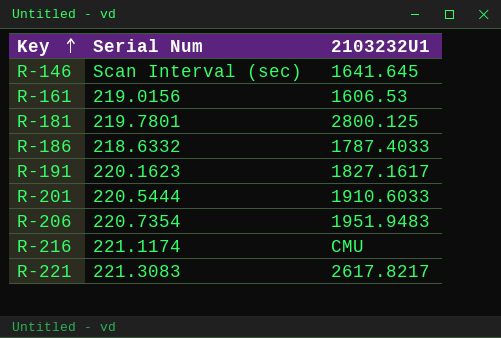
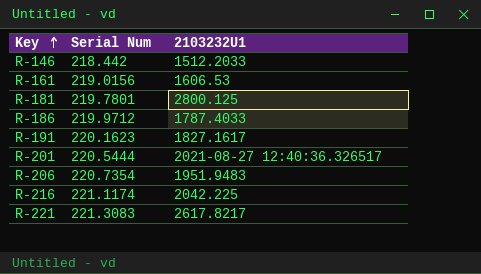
R-146 | Serial Num: Scan Interval (sec) -> 218.442
R-146 | 2103232U1: 1641.645 -> 1512.2033
R-186 | Serial Num: 218.6332 -> 219.9712
R-201 | 2103232U1: 1910.6033 -> 2021-08-27 12:40:36.326517
R-216 | 2103232U1: CMU -> 2042.225

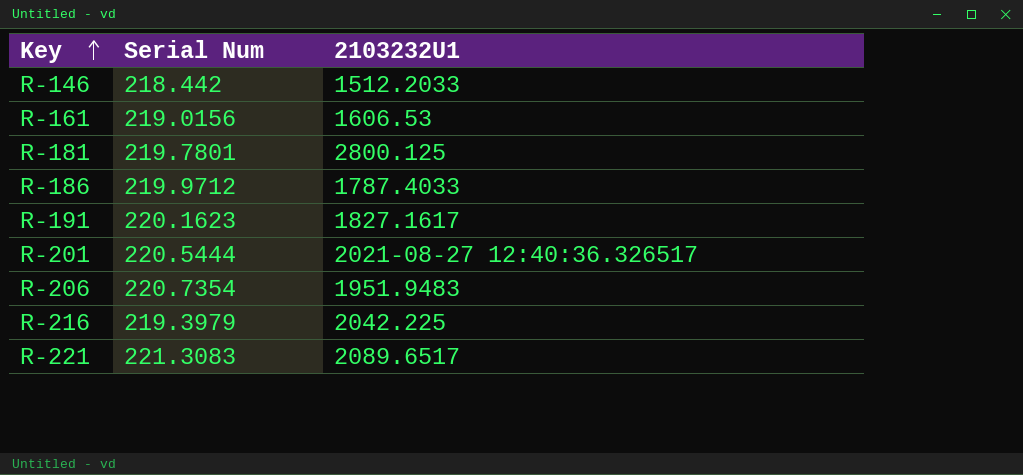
R-216 | Serial Num: 221.1174 -> 219.3979
R-221 | 2103232U1: 2617.8217 -> 2089.6517

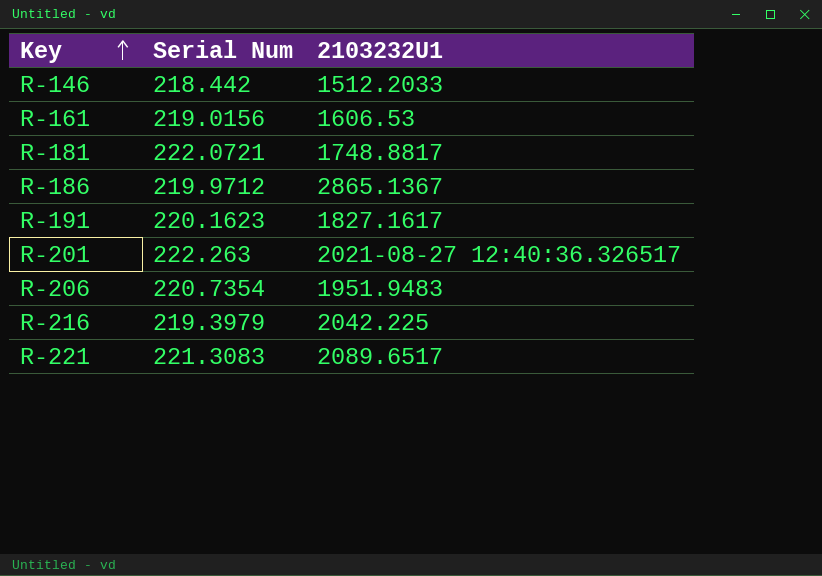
R-181 | Serial Num: 219.7801 -> 222.0721
R-181 | 2103232U1: 2800.125 -> 1748.8817
R-186 | 2103232U1: 1787.4033 -> 2865.1367
R-201 | Serial Num: 220.5444 -> 222.263

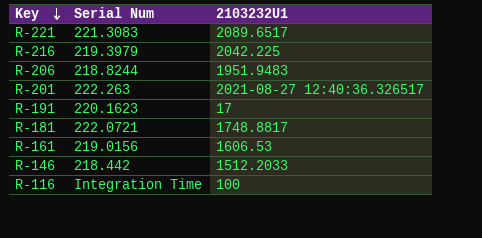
row order: Key ascending -> Key descending
row R-186: 219.9712 | 2865.1367 -> none
R-206 | Serial Num: 220.7354 -> 218.8244
R-191 | 2103232U1: 1827.1617 -> 17
row R-116: none -> Integration Time | 100

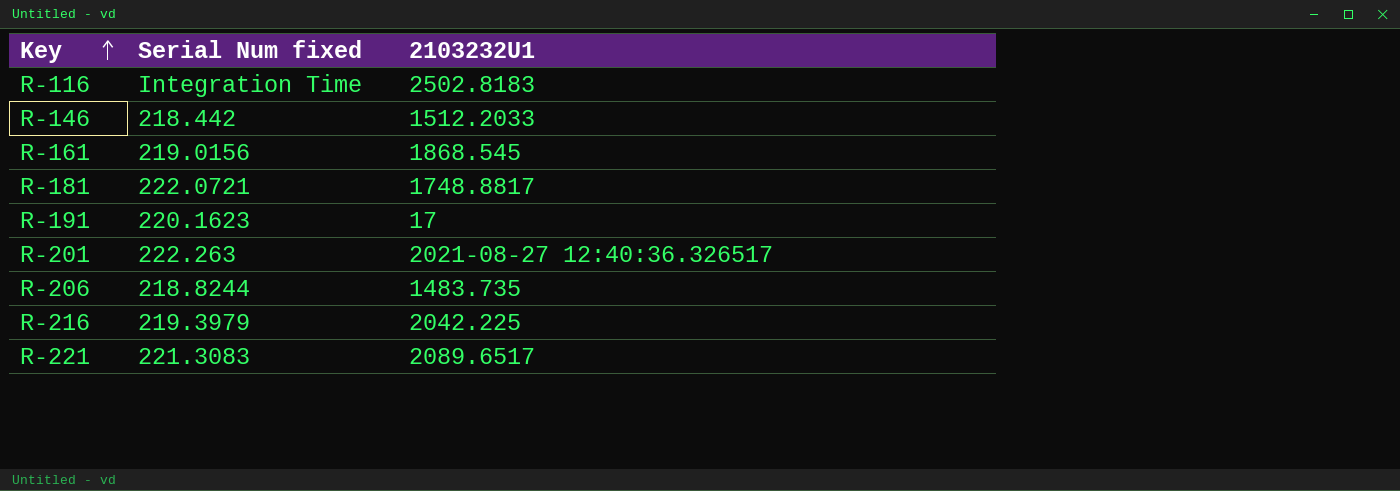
row order: Key descending -> Key ascending
column name: Serial Num -> Serial Num fixed
R-116 | 2103232U1: 100 -> 2502.8183
R-161 | 2103232U1: 1606.53 -> 1868.545
R-206 | 2103232U1: 1951.9483 -> 1483.735

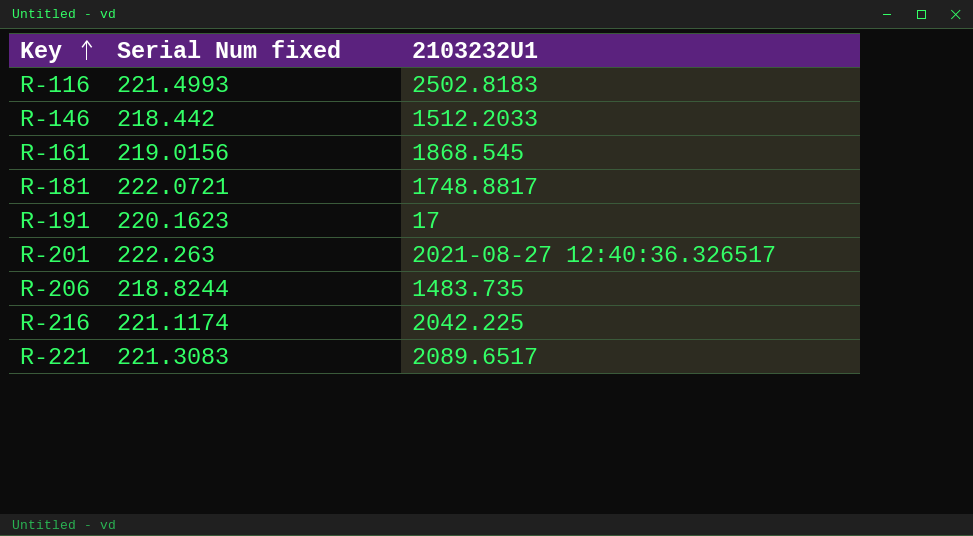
R-116 | Serial Num fixed: Integration Time -> 221.4993
R-216 | Serial Num fixed: 219.3979 -> 221.1174

